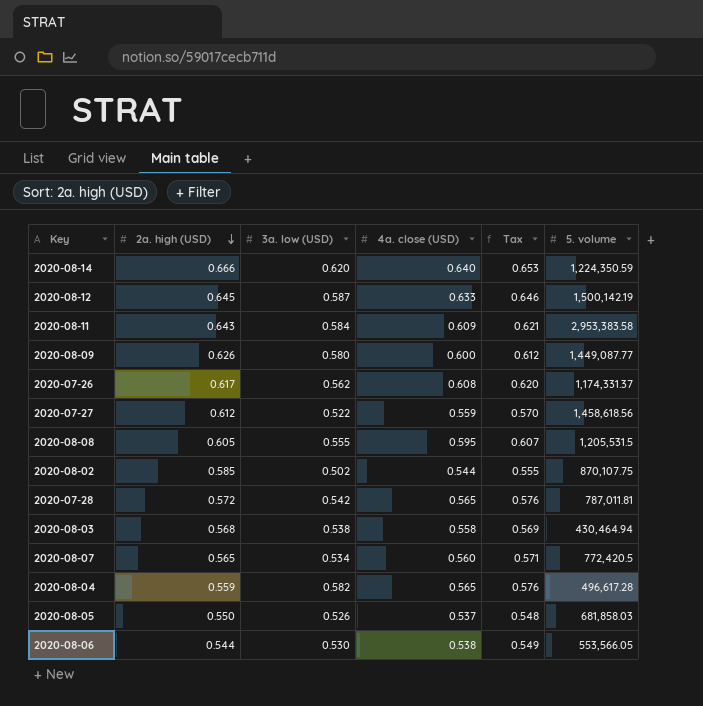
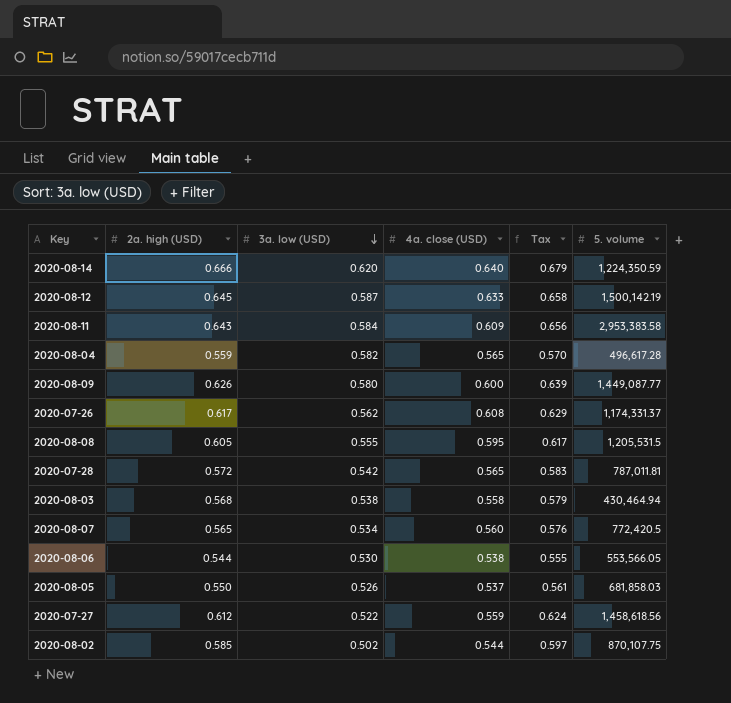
row order: 2a. high (USD) descending -> 3a. low (USD) descending
column Tax | formula: [4a. close (USD)] * 1.02 -> [2a. high (USD)] * 1.02

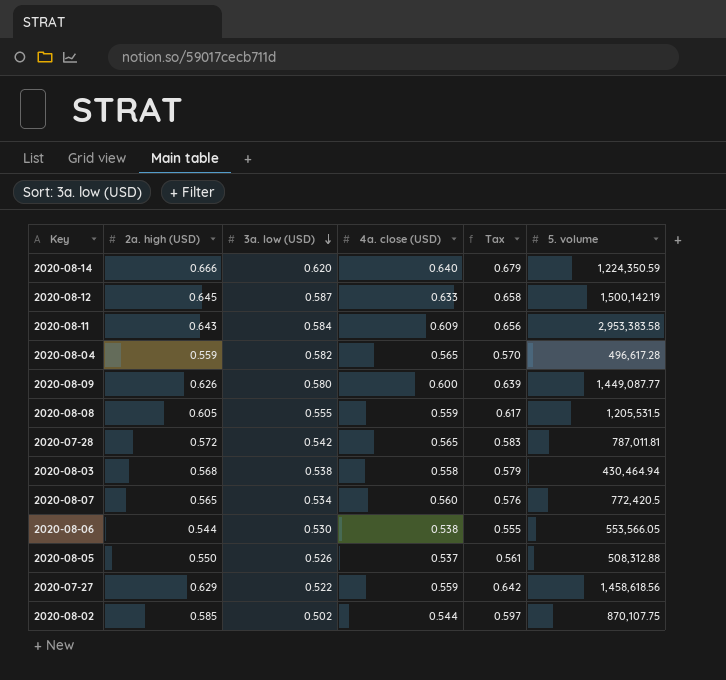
row 2020-07-26: 0.617 | 0.562 | 0.608 | 0.629 | 1,174,331.37 -> none
2020-08-08 | 4a. close (USD): 0.595 -> 0.559
2020-08-05 | 5. volume: 681,858.03 -> 508,312.88
2020-07-27 | 2a. high (USD): 0.612 -> 0.629
2020-07-27 | Tax: 0.624 -> 0.642

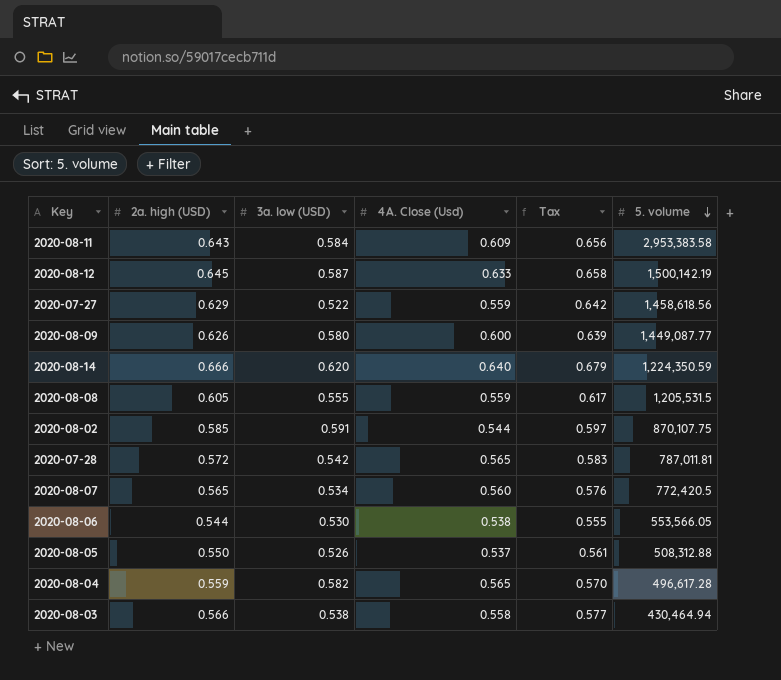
row order: 3a. low (USD) descending -> 5. volume descending
column name: 4a. close (USD) -> 4A. Close (Usd)
2020-08-02 | 3a. low (USD): 0.502 -> 0.591
2020-08-03 | 2a. high (USD): 0.568 -> 0.566
2020-08-03 | Tax: 0.579 -> 0.577

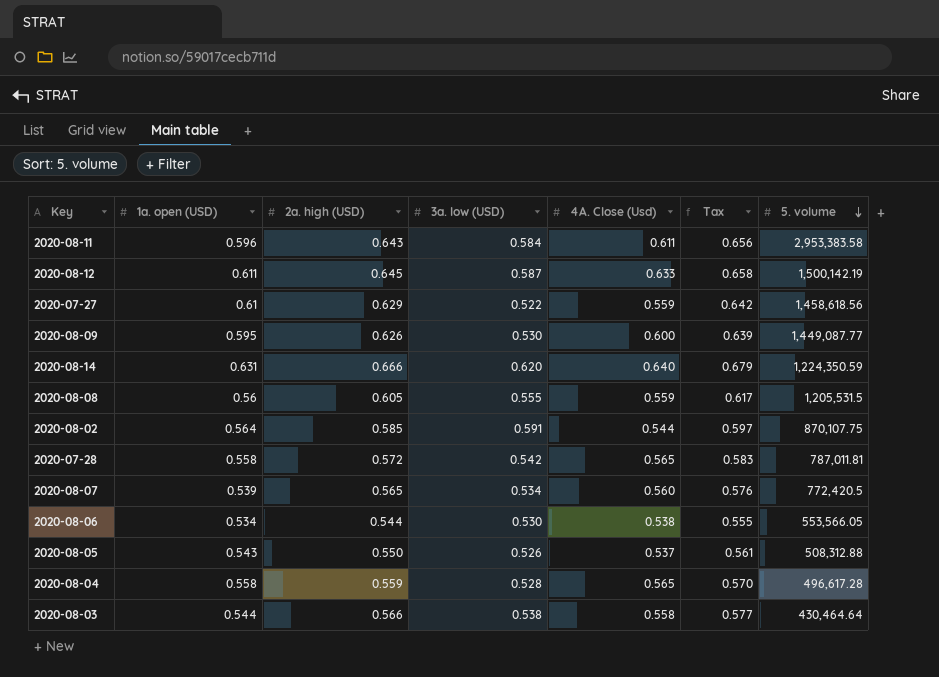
column 1a. open (USD) | position: none -> 2
2020-08-11 | 4A. Close (Usd): 0.609 -> 0.611
2020-08-09 | 3a. low (USD): 0.580 -> 0.530
2020-08-04 | 3a. low (USD): 0.582 -> 0.528
2020-08-03 | 5. volume: 430,464.94 -> 430,464.64

